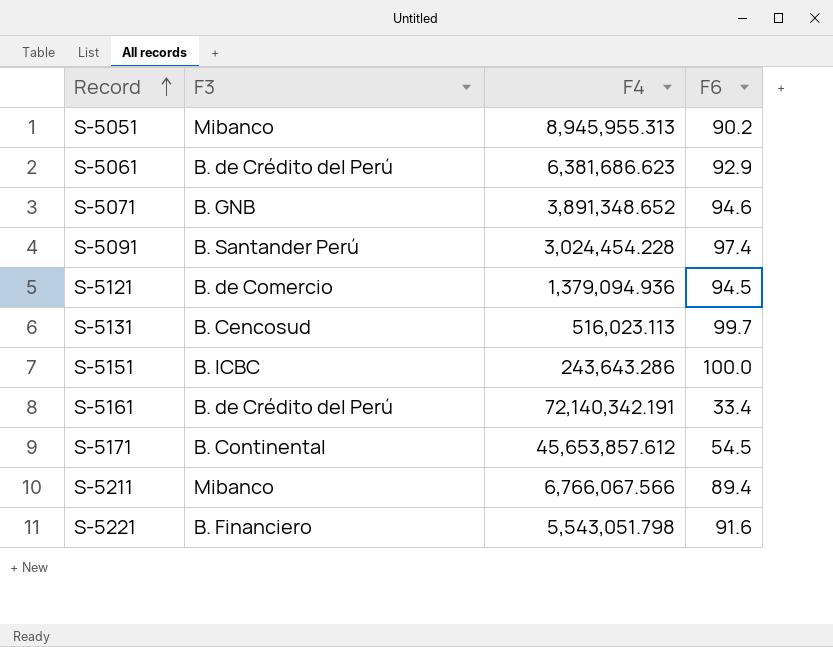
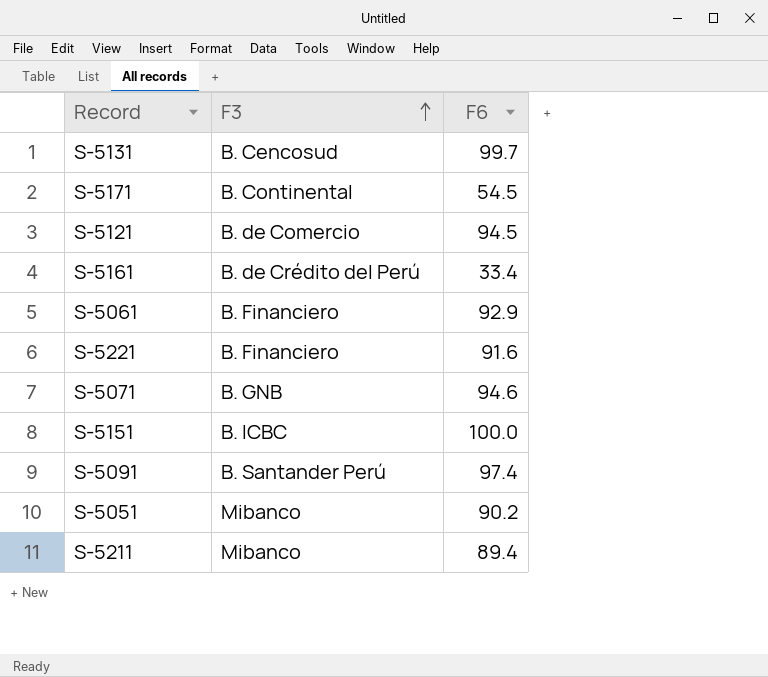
row order: Record ascending -> F3 ascending
column F4 | position: 3 -> none
S-5061 | F3: B. de Crédito del Perú -> B. Financiero

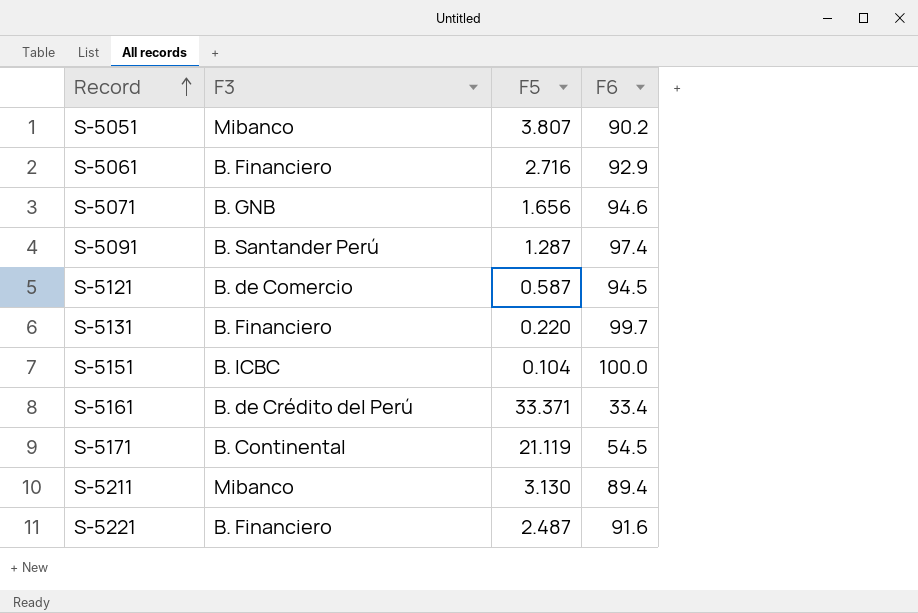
row order: F3 ascending -> Record ascending
column F5 | position: none -> 3
S-5131 | F3: B. Cencosud -> B. Financiero

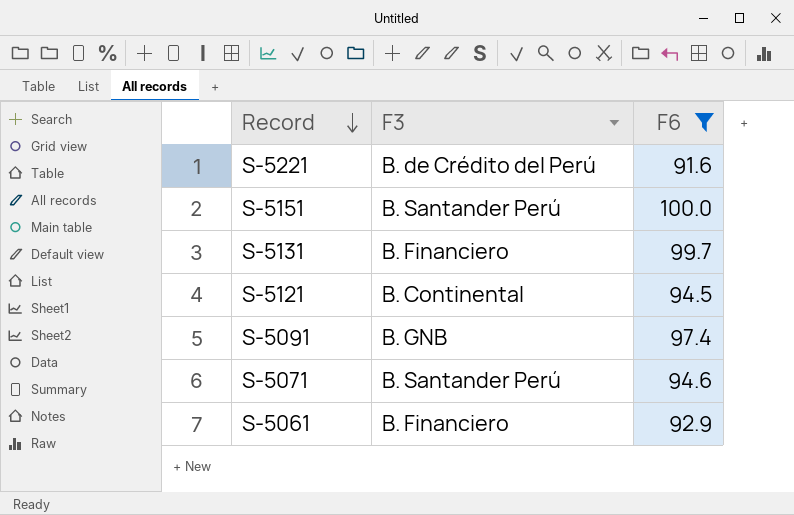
filter: none -> F6 >= 91.6
row order: Record ascending -> Record descending
column F5 | position: 3 -> none
S-5221 | F3: B. Financiero -> B. de Crédito del Perú
S-5151 | F3: B. ICBC -> B. Santander Perú
S-5121 | F3: B. de Comercio -> B. Continental
S-5091 | F3: B. Santander Perú -> B. GNB
S-5071 | F3: B. GNB -> B. Santander Perú

